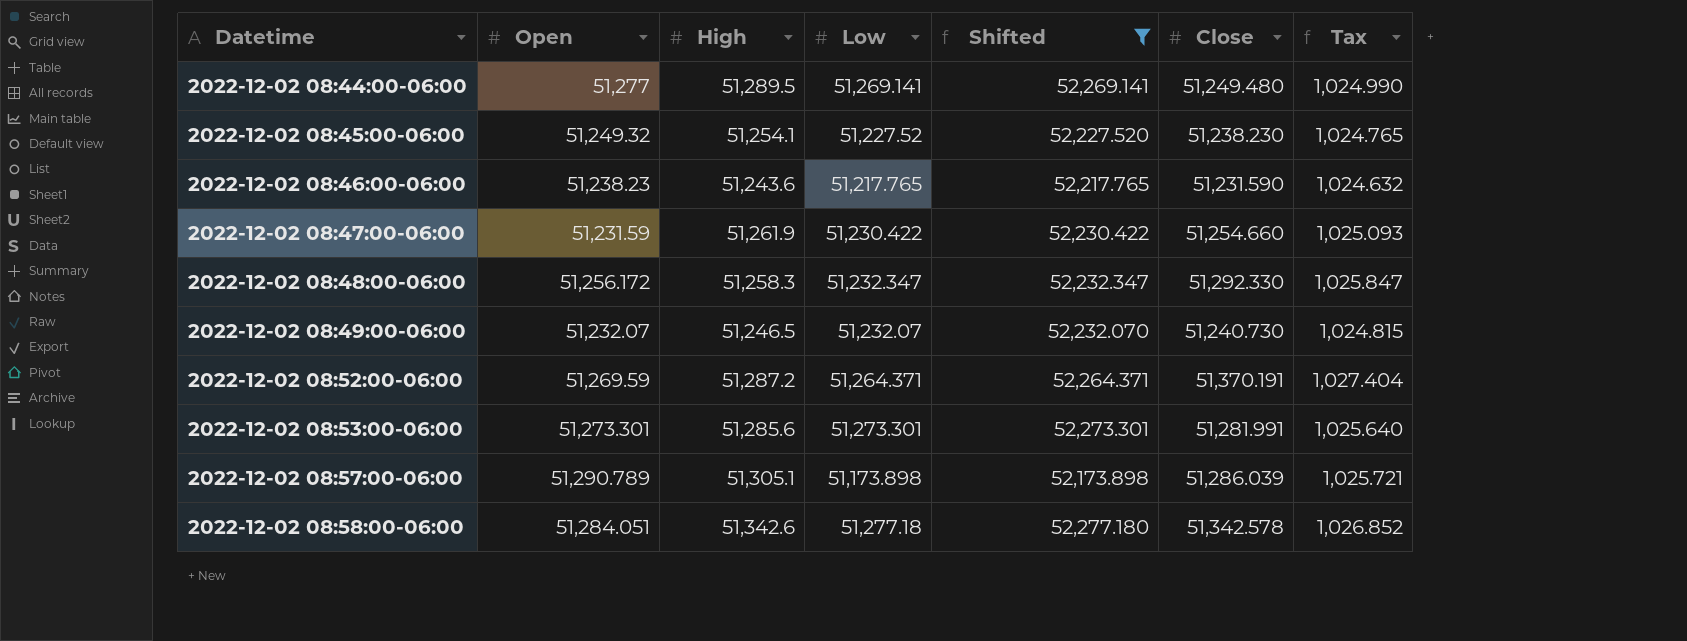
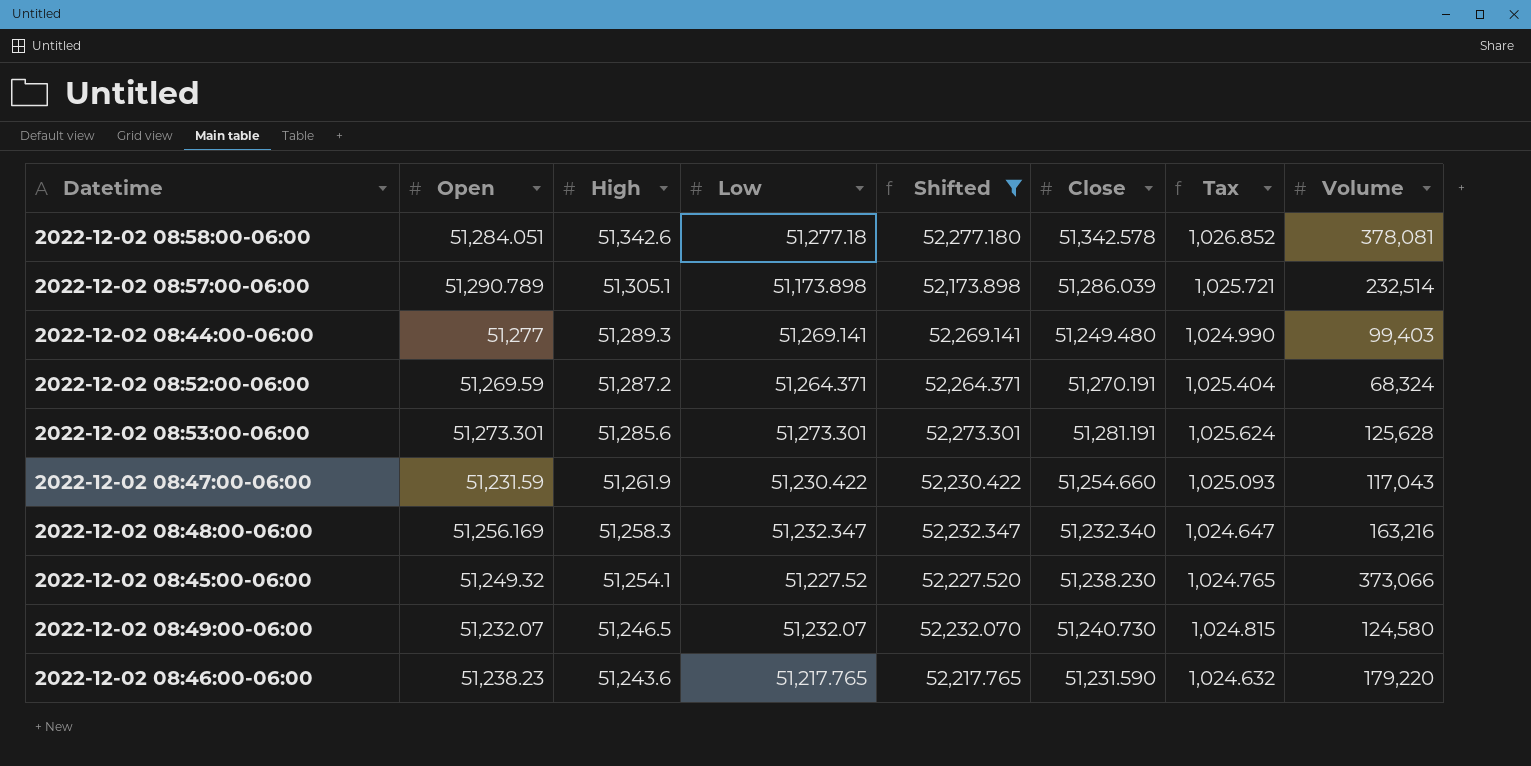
row order: Datetime ascending -> High descending
column Volume | position: none -> 8
2022-12-02 08:44:00-06:00 | High: 51,289.5 -> 51,289.3
2022-12-02 08:52:00-06:00 | Close: 51,370.191 -> 51,270.191
2022-12-02 08:52:00-06:00 | Tax: 1,027.404 -> 1,025.404
2022-12-02 08:53:00-06:00 | Close: 51,281.991 -> 51,281.191
2022-12-02 08:53:00-06:00 | Tax: 1,025.640 -> 1,025.624
2022-12-02 08:48:00-06:00 | Open: 51,256.172 -> 51,256.169
2022-12-02 08:48:00-06:00 | Close: 51,292.330 -> 51,232.340
2022-12-02 08:48:00-06:00 | Tax: 1,025.847 -> 1,024.647

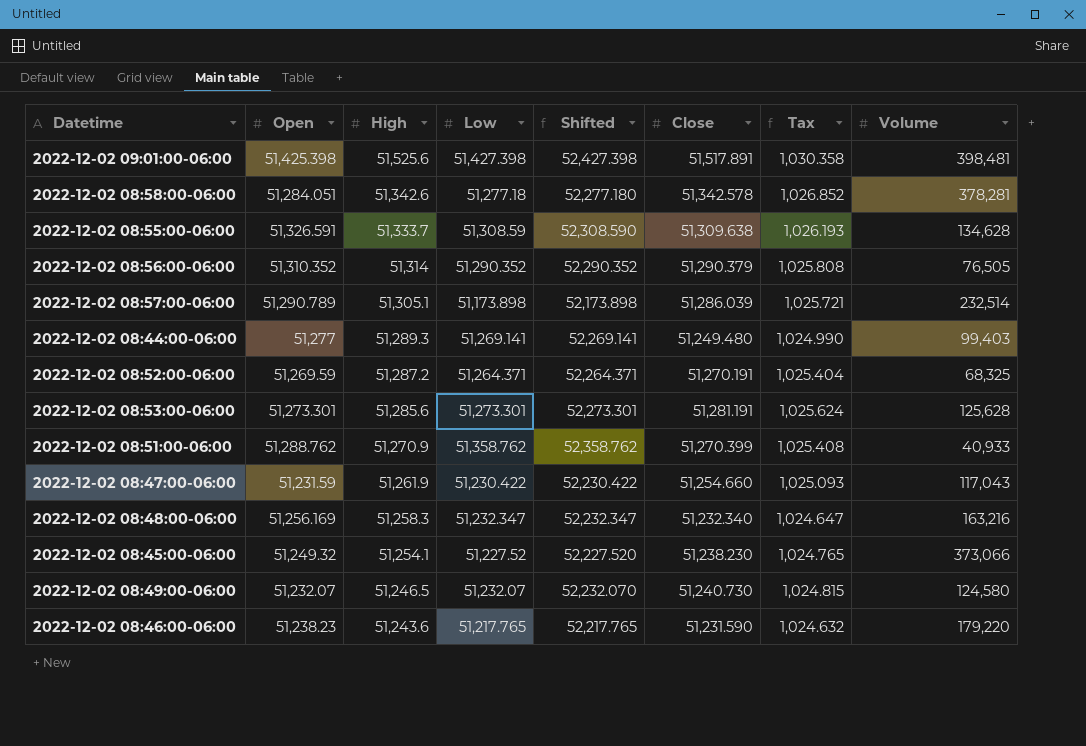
filter: Shifted <= 52,277.180 -> none
2022-12-02 08:58:00-06:00 | Volume: 378,081 -> 378,281
2022-12-02 08:52:00-06:00 | Volume: 68,324 -> 68,325

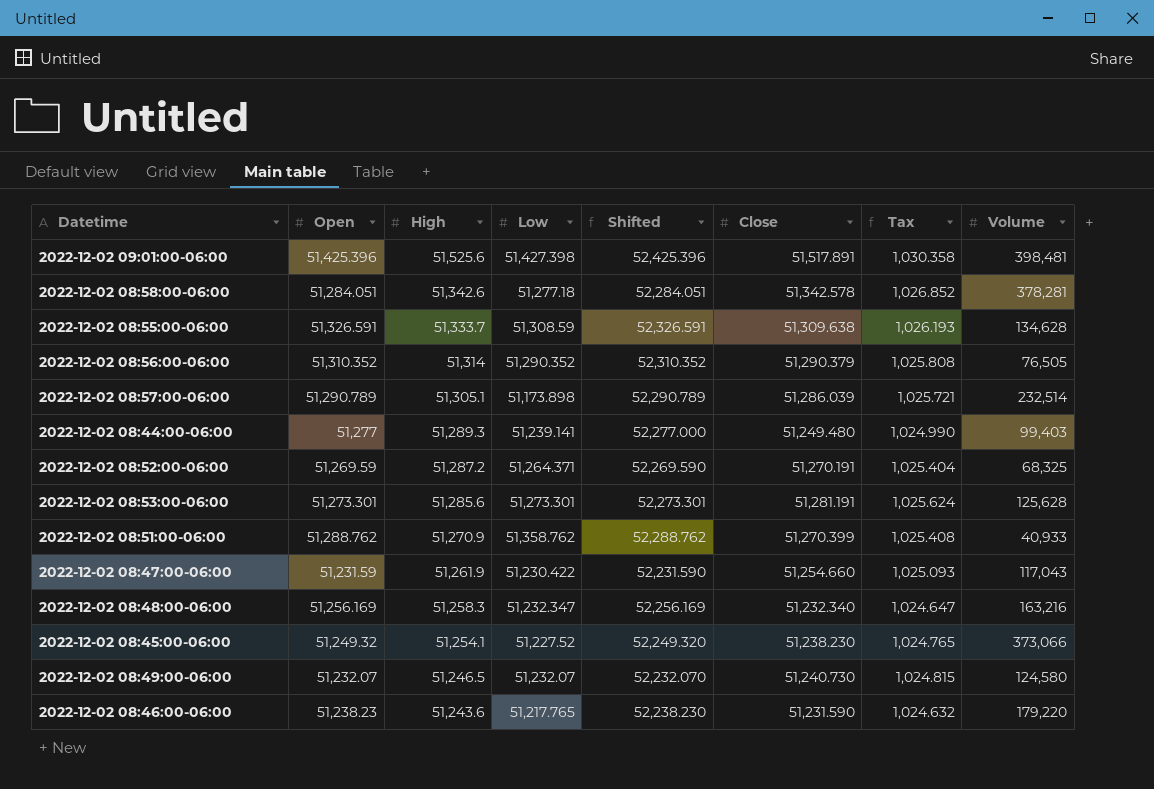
column Shifted | formula: [Low] + 1000 -> [Open] + 1000
2022-12-02 09:01:00-06:00 | Open: 51,425.398 -> 51,425.396
2022-12-02 08:44:00-06:00 | Low: 51,269.141 -> 51,239.141

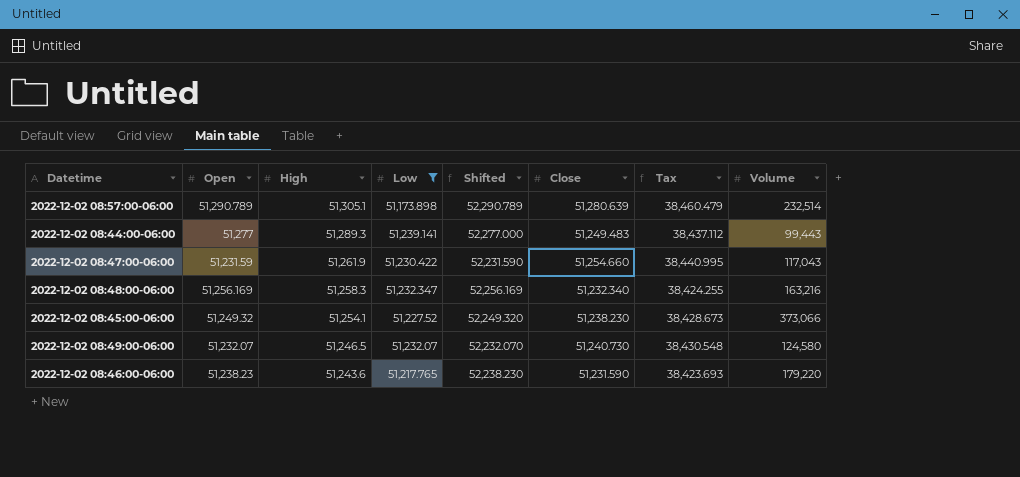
filter: none -> Low <= 51,239.141
column Tax | formula: [Close] * 0.02 -> [Close] * 0.75
2022-12-02 08:57:00-06:00 | Close: 51,286.039 -> 51,280.639
2022-12-02 08:44:00-06:00 | Close: 51,249.480 -> 51,249.483
2022-12-02 08:44:00-06:00 | Volume: 99,403 -> 99,443

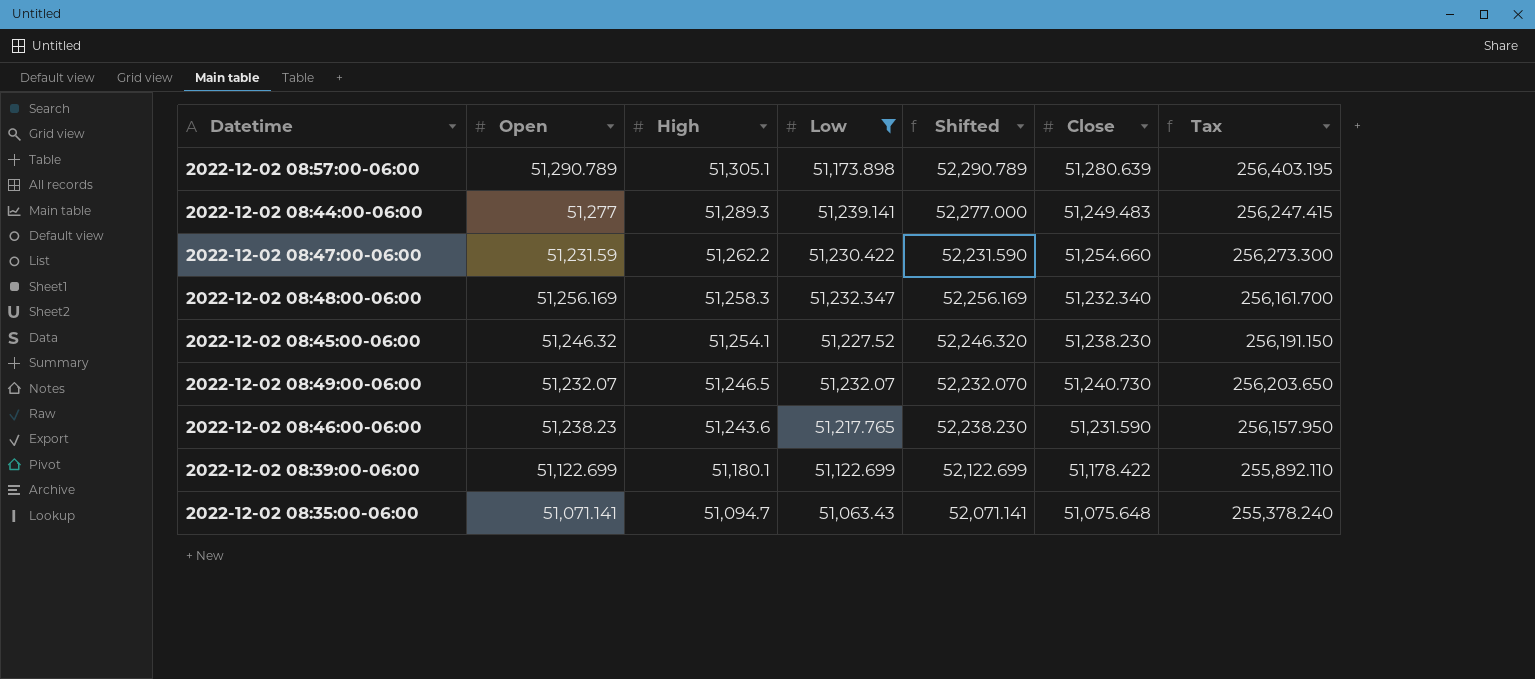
column Volume | position: 8 -> none
column Tax | formula: [Close] * 0.75 -> [Close] * 5
2022-12-02 08:47:00-06:00 | High: 51,261.9 -> 51,262.2
2022-12-02 08:45:00-06:00 | Open: 51,249.32 -> 51,246.32
2022-12-02 08:45:00-06:00 | Shifted: 52,249.320 -> 52,246.320
row 2022-12-02 08:39:00-06:00: none -> 51,122.699 | 51,180.1 | 51,122.699 | 52,122.699 | 51,178.422 | 255,892.110
row 2022-12-02 08:35:00-06:00: none -> 51,071.141 | 51,094.7 | 51,063.43 | 52,071.141 | 51,075.648 | 255,378.240

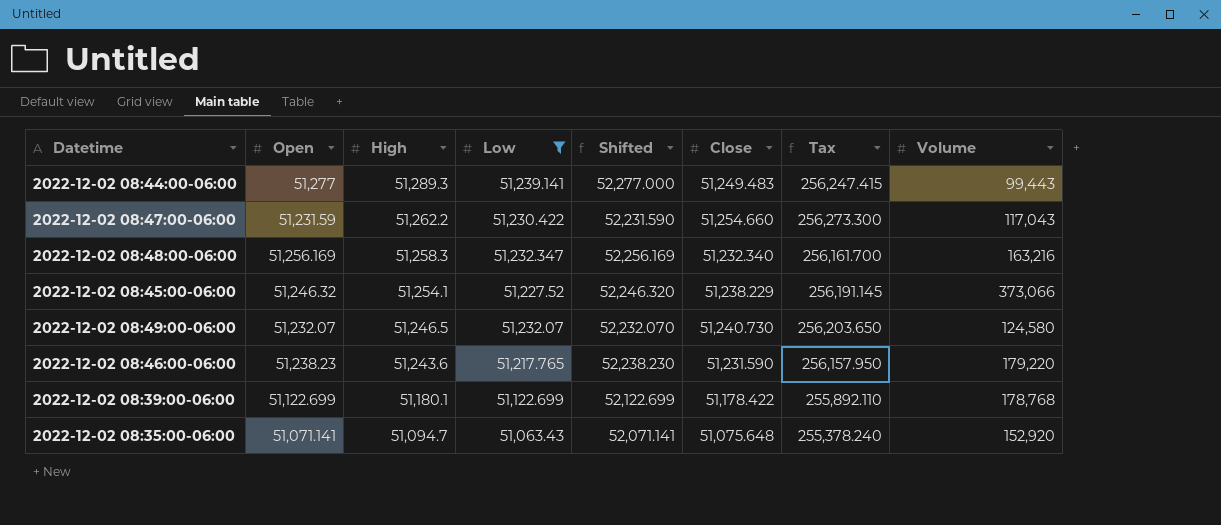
column Volume | position: none -> 8
row 2022-12-02 08:57:00-06:00: 51,290.789 | 51,305.1 | 51,173.898 | 52,290.789 | 51,280.639 | 256,403.195 -> none
2022-12-02 08:45:00-06:00 | Close: 51,238.230 -> 51,238.229
2022-12-02 08:45:00-06:00 | Tax: 256,191.150 -> 256,191.145

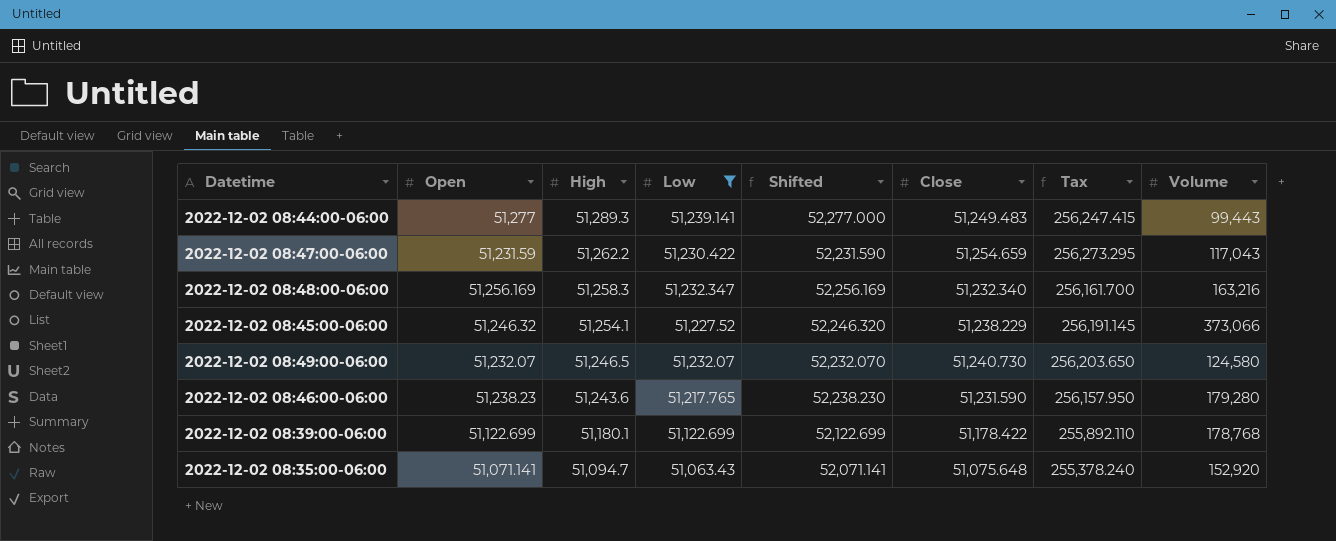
2022-12-02 08:47:00-06:00 | Close: 51,254.660 -> 51,254.659
2022-12-02 08:47:00-06:00 | Tax: 256,273.300 -> 256,273.295
2022-12-02 08:46:00-06:00 | Volume: 179,220 -> 179,280

